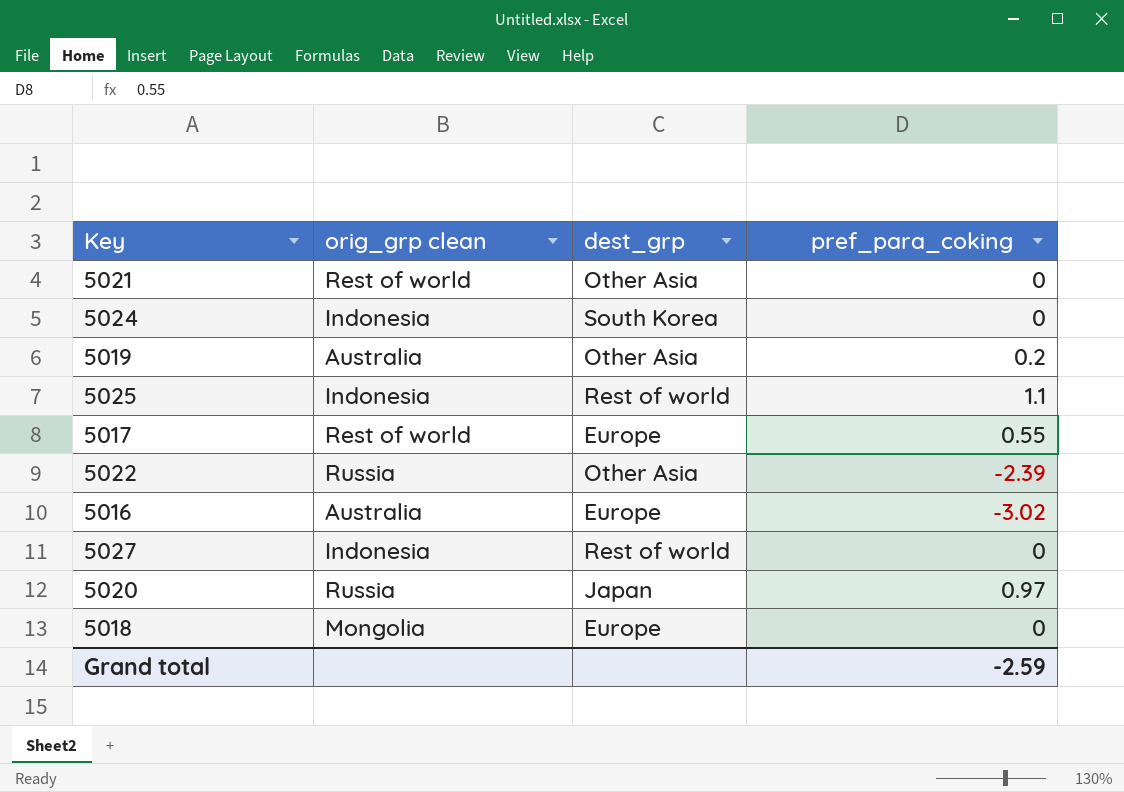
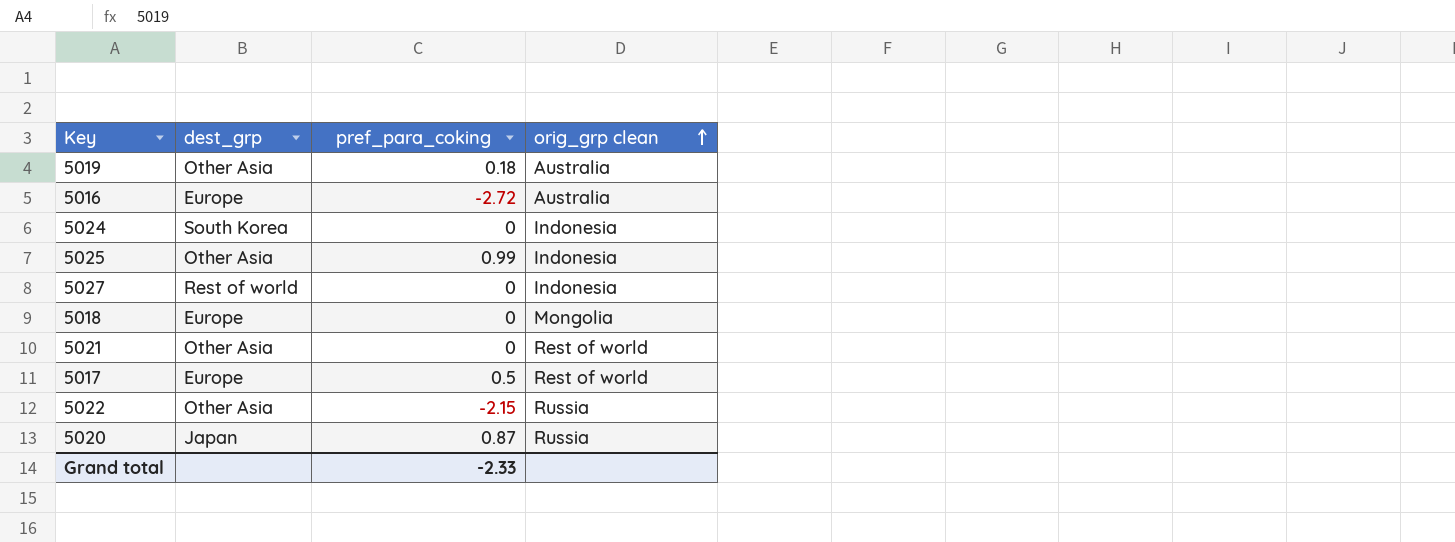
row order: none -> orig_grp clean ascending
column orig_grp clean | position: 2 -> 4
5019 | pref_para_coking: 0.2 -> 0.18
5016 | pref_para_coking: -3.02 -> -2.72
5025 | dest_grp: Rest of world -> Other Asia
5025 | pref_para_coking: 1.1 -> 0.99
5017 | pref_para_coking: 0.55 -> 0.5
5022 | pref_para_coking: -2.39 -> -2.15
5020 | pref_para_coking: 0.97 -> 0.87
Grand total | pref_para_coking: -2.59 -> -2.33

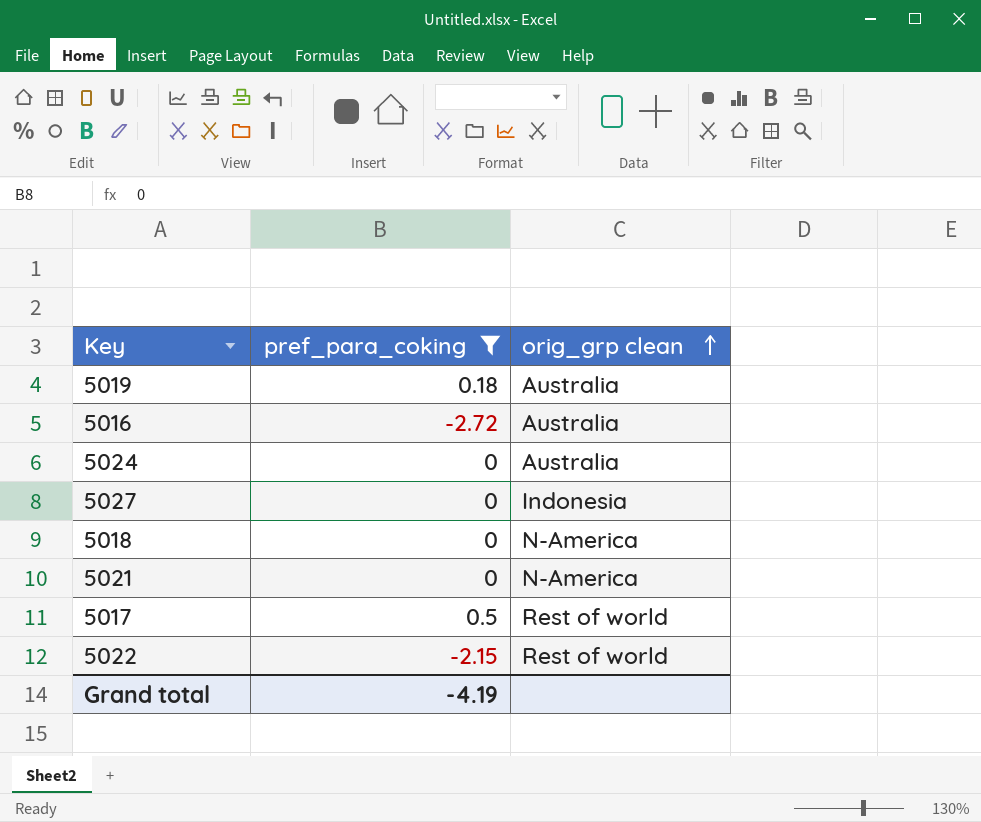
filter: none -> pref_para_coking <= 0.5
column dest_grp | position: 2 -> none
5024 | orig_grp clean: Indonesia -> Australia
5018 | orig_grp clean: Mongolia -> N-America
5021 | orig_grp clean: Rest of world -> N-America
5022 | orig_grp clean: Russia -> Rest of world
Grand total | pref_para_coking: -2.33 -> -4.19

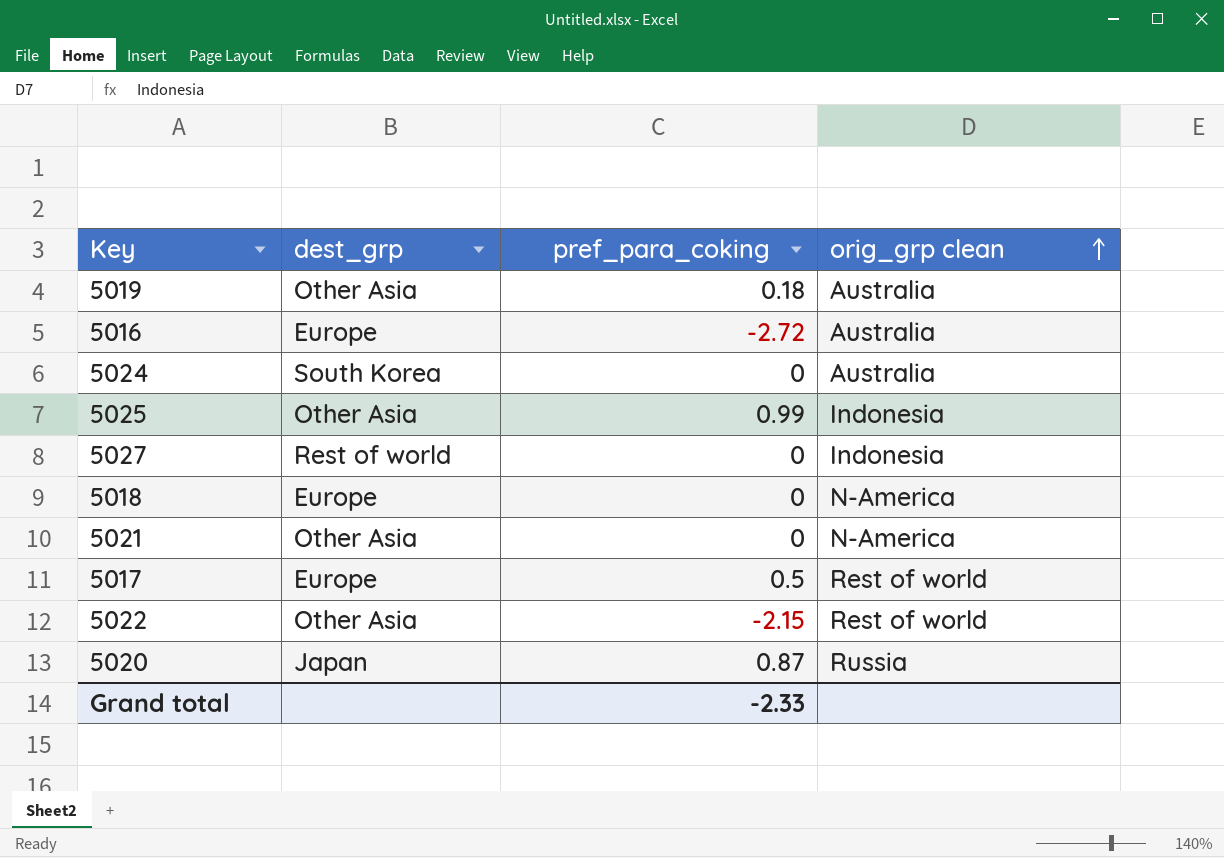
filter: pref_para_coking <= 0.5 -> none
column dest_grp | position: none -> 2
Grand total | pref_para_coking: -4.19 -> -2.33

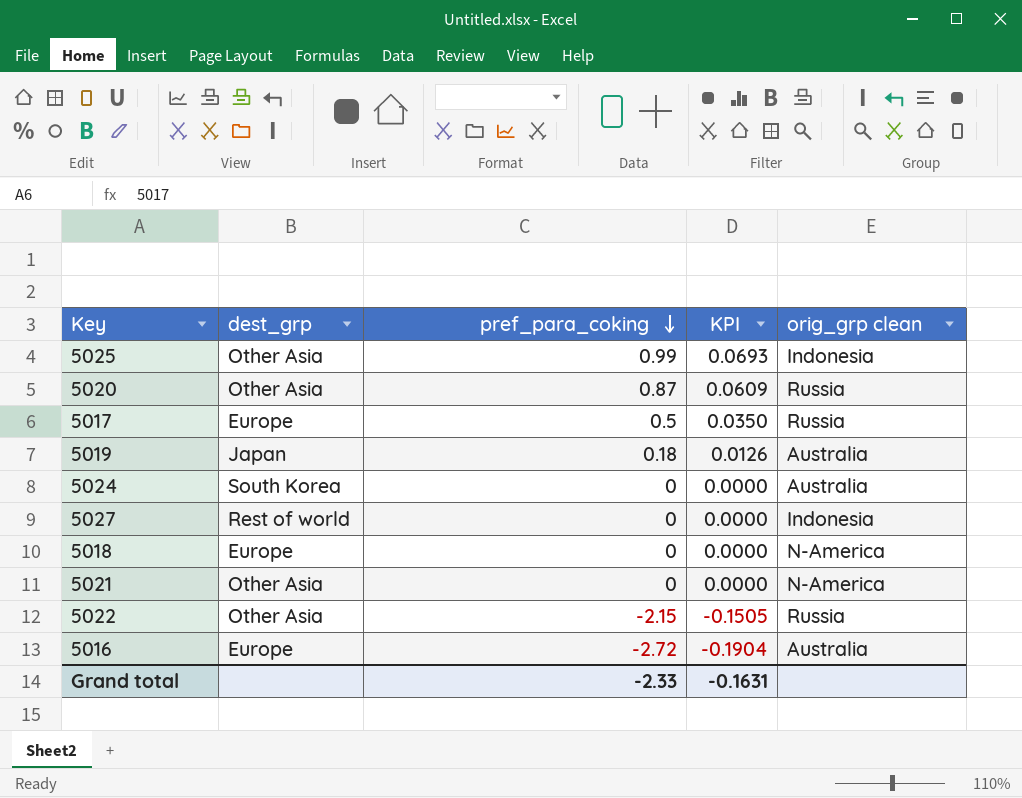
row order: orig_grp clean ascending -> pref_para_coking descending
column KPI | formula: none -> [pref_para_coking] * 0.07
5020 | dest_grp: Japan -> Other Asia
5017 | orig_grp clean: Rest of world -> Russia
5019 | dest_grp: Other Asia -> Japan
5022 | orig_grp clean: Rest of world -> Russia

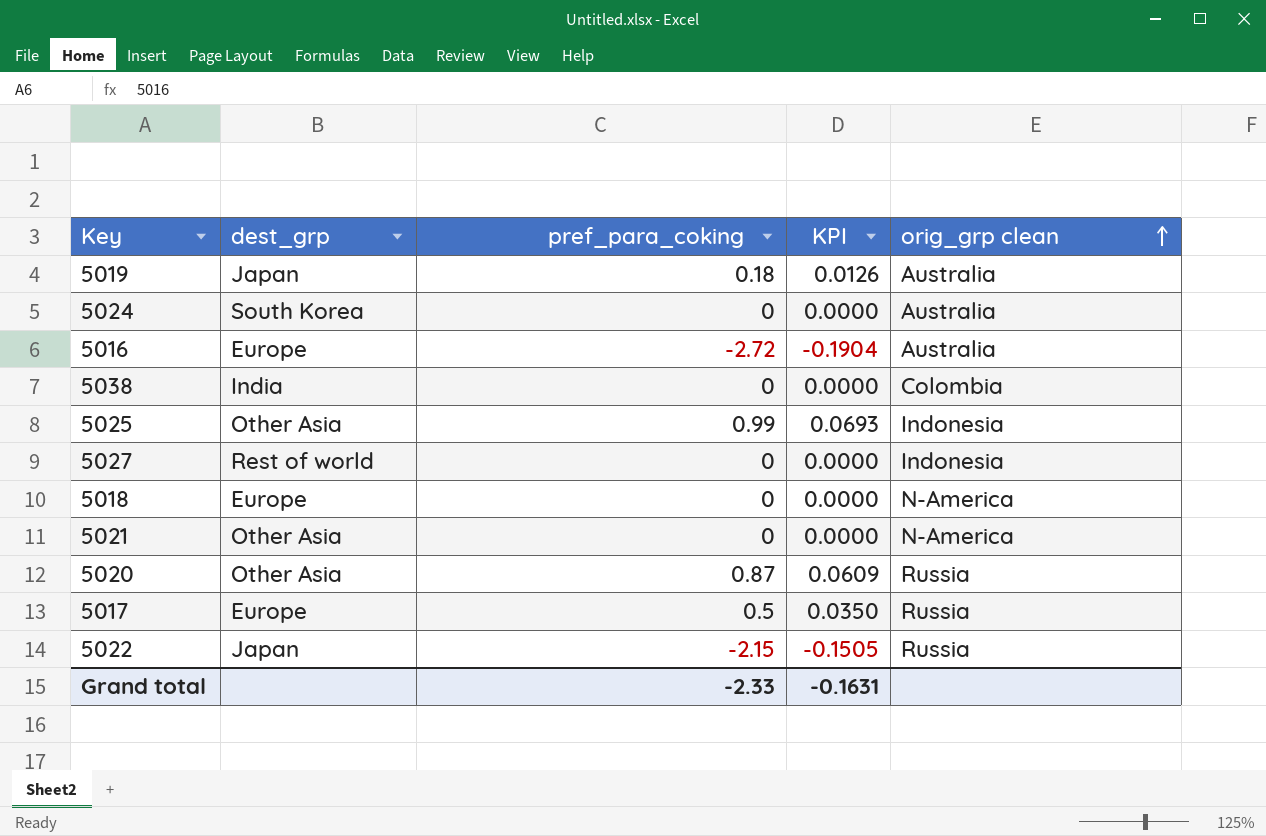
row order: pref_para_coking descending -> orig_grp clean ascending
row 5038: none -> India | 0 | 0.0000 | Colombia
5022 | dest_grp: Other Asia -> Japan

